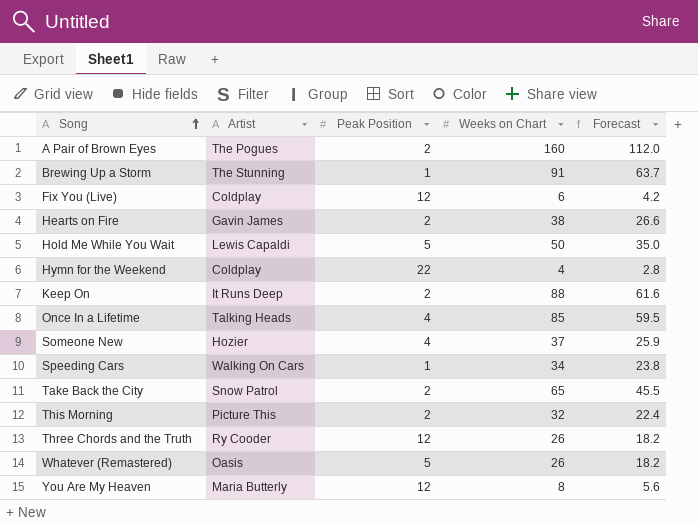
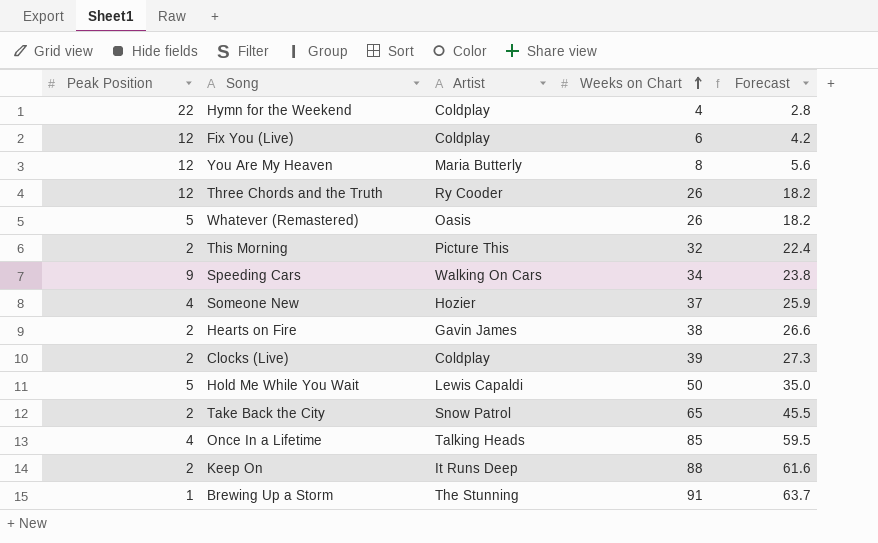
row order: Song ascending -> Weeks on Chart ascending
column Peak Position | position: 3 -> 1
row A Pair of Brown Eyes: The Pogues | 2 | 160 | 112.0 -> none
Speeding Cars | Peak Position: 1 -> 9
row Clocks (Live): none -> 2 | Coldplay | 39 | 27.3

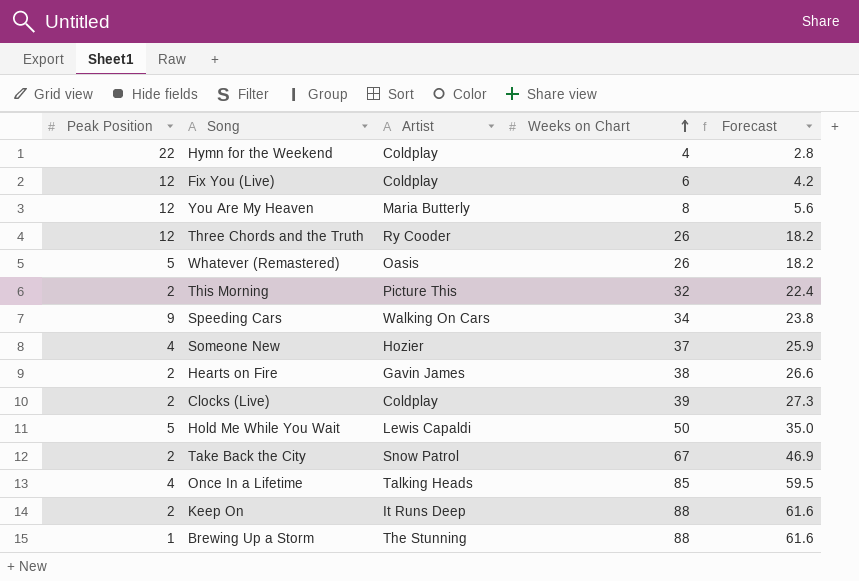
Take Back the City | Weeks on Chart: 65 -> 67
Take Back the City | Forecast: 45.5 -> 46.9
Brewing Up a Storm | Weeks on Chart: 91 -> 88
Brewing Up a Storm | Forecast: 63.7 -> 61.6

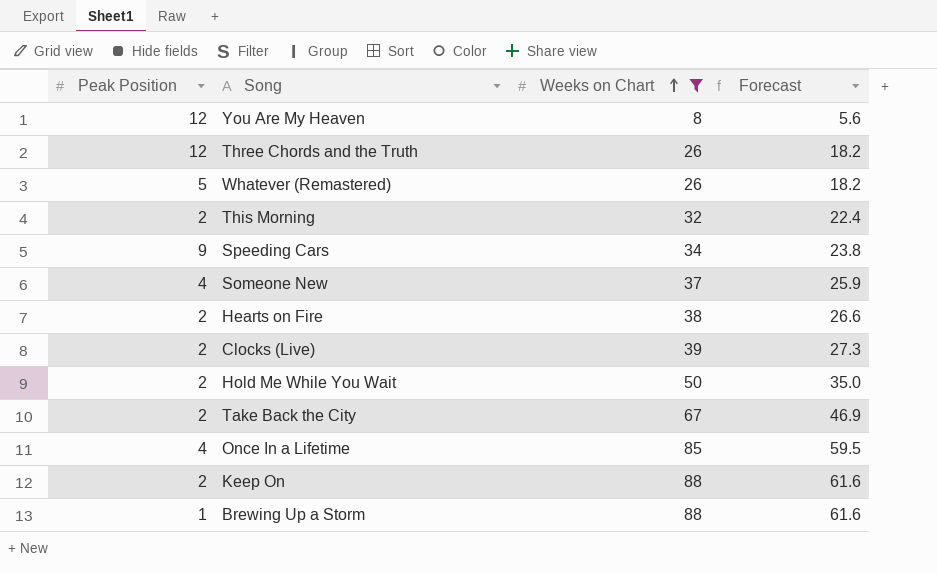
filter: none -> Weeks on Chart >= 8
column Artist | position: 3 -> none
Hold Me While You Wait | Peak Position: 5 -> 2

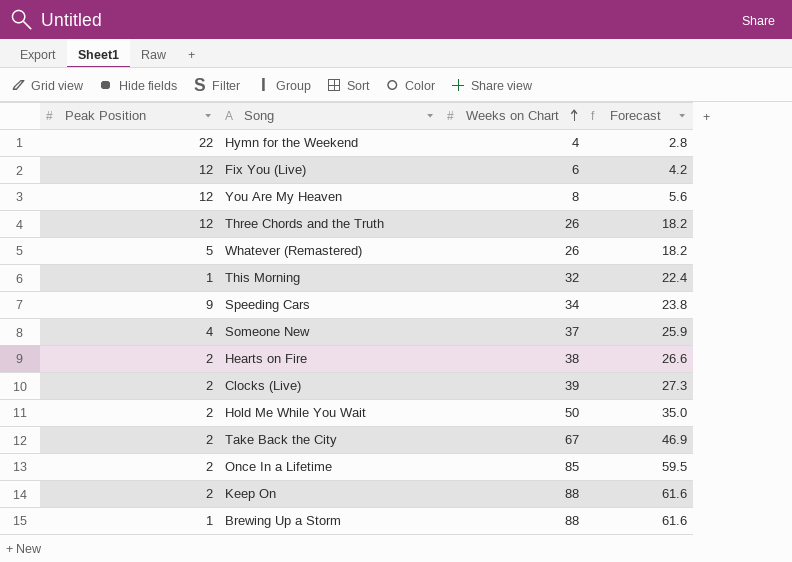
filter: Weeks on Chart >= 8 -> none
This Morning | Peak Position: 2 -> 1
Once In a Lifetime | Peak Position: 4 -> 2

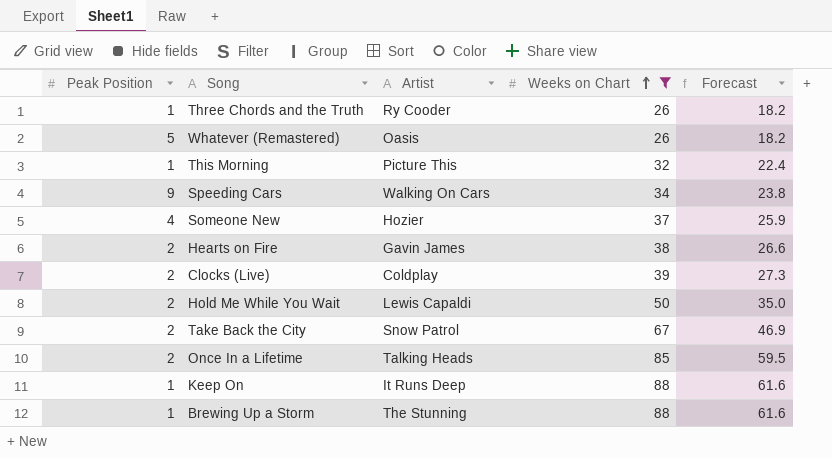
filter: none -> Weeks on Chart >= 26
column Artist | position: none -> 3
Three Chords and the Truth | Peak Position: 12 -> 1
Keep On | Peak Position: 2 -> 1

